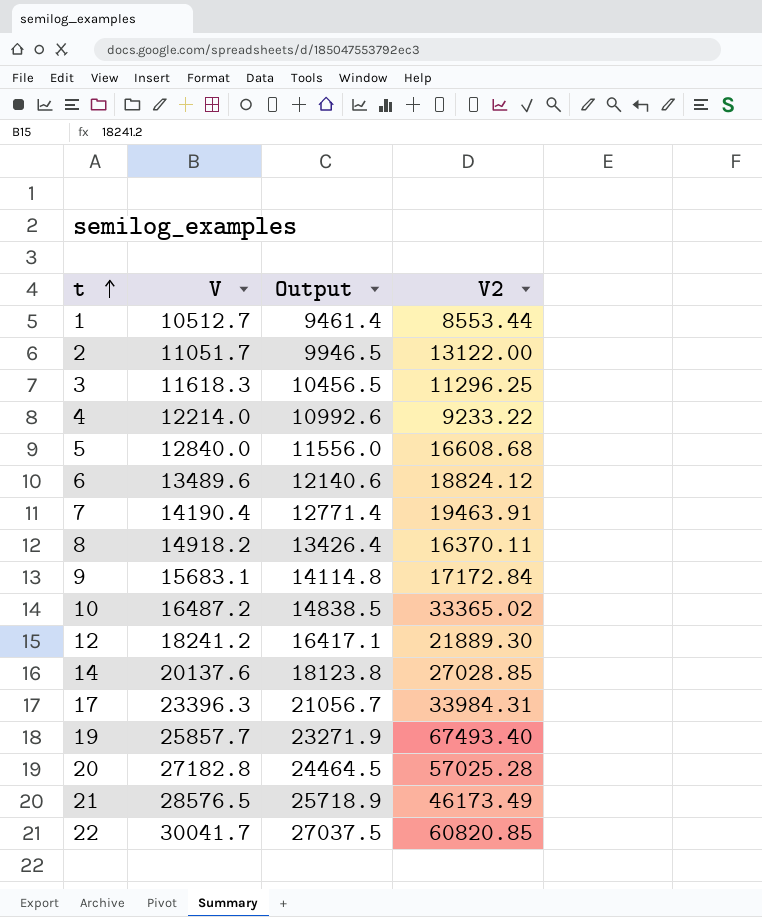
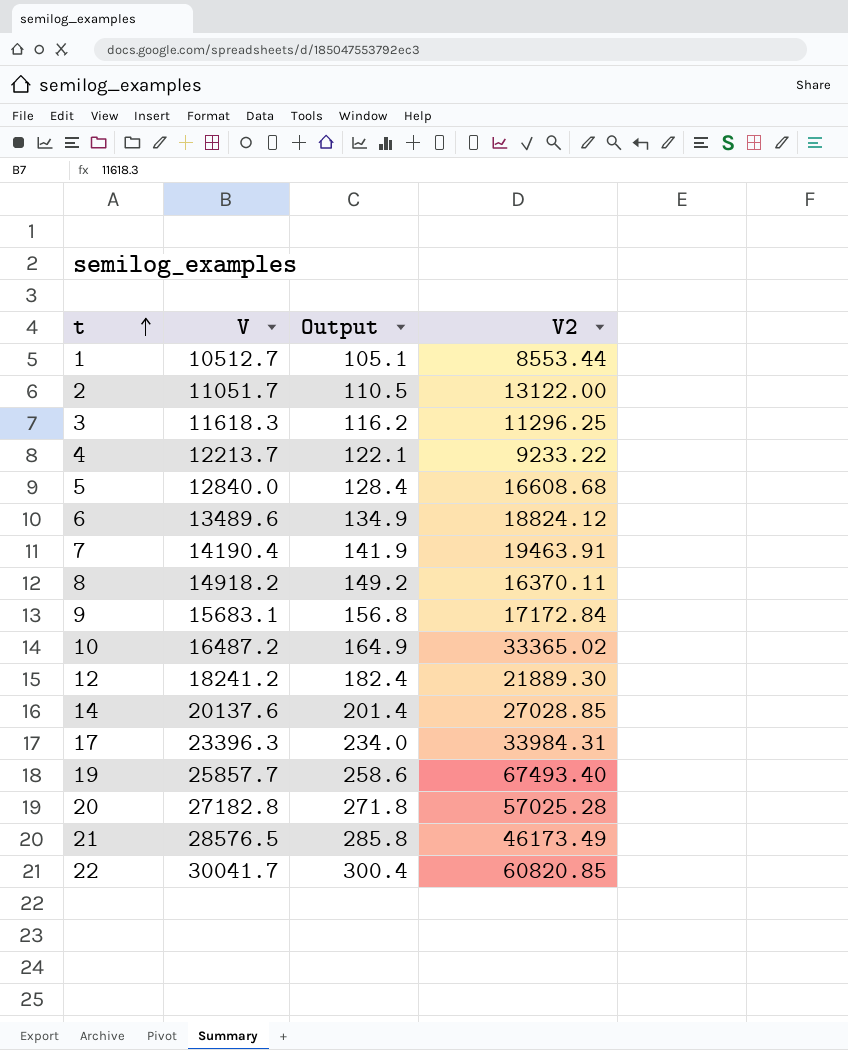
column Output | formula: [V] * 0.9 -> [V] * 0.01
4 | V: 12214.0 -> 12213.7

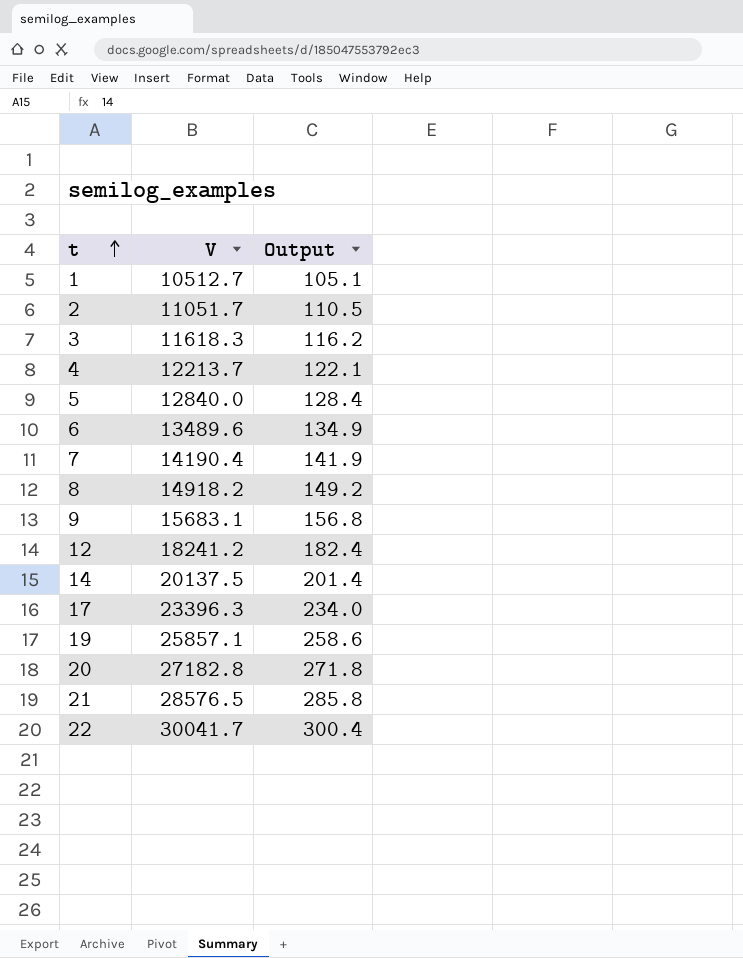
column V2 | position: 4 -> none
row 10: 16487.2 | 164.9 | 33365.02 -> none
14 | V: 20137.6 -> 20137.5
19 | V: 25857.7 -> 25857.1

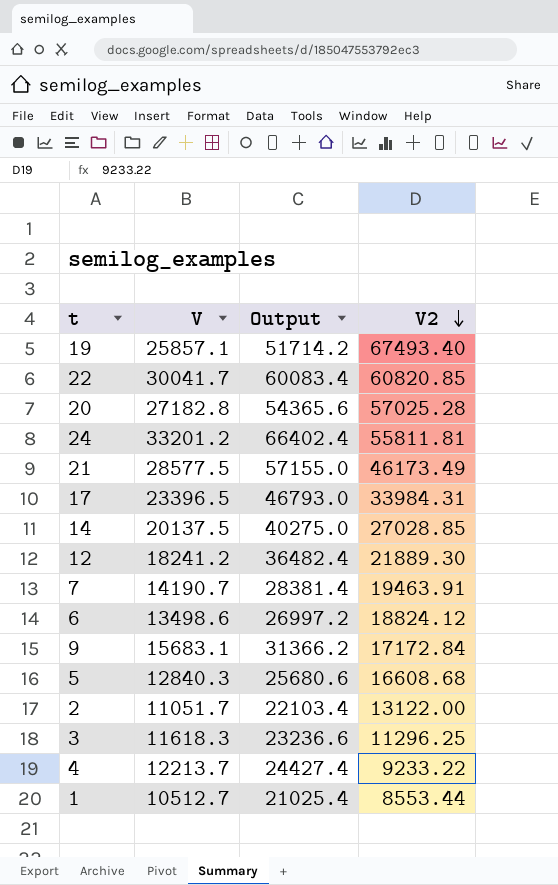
row order: t ascending -> V2 descending
column Output | formula: [V] * 0.01 -> [V] * 2
column V2 | position: none -> 4
row 8: 14918.2 | 149.2 -> none
row 24: none -> 33201.2 | 66402.4 | 55811.81
21 | V: 28576.5 -> 28577.5
17 | V: 23396.3 -> 23396.5
7 | V: 14190.4 -> 14190.7
6 | V: 13489.6 -> 13498.6
5 | V: 12840.0 -> 12840.3

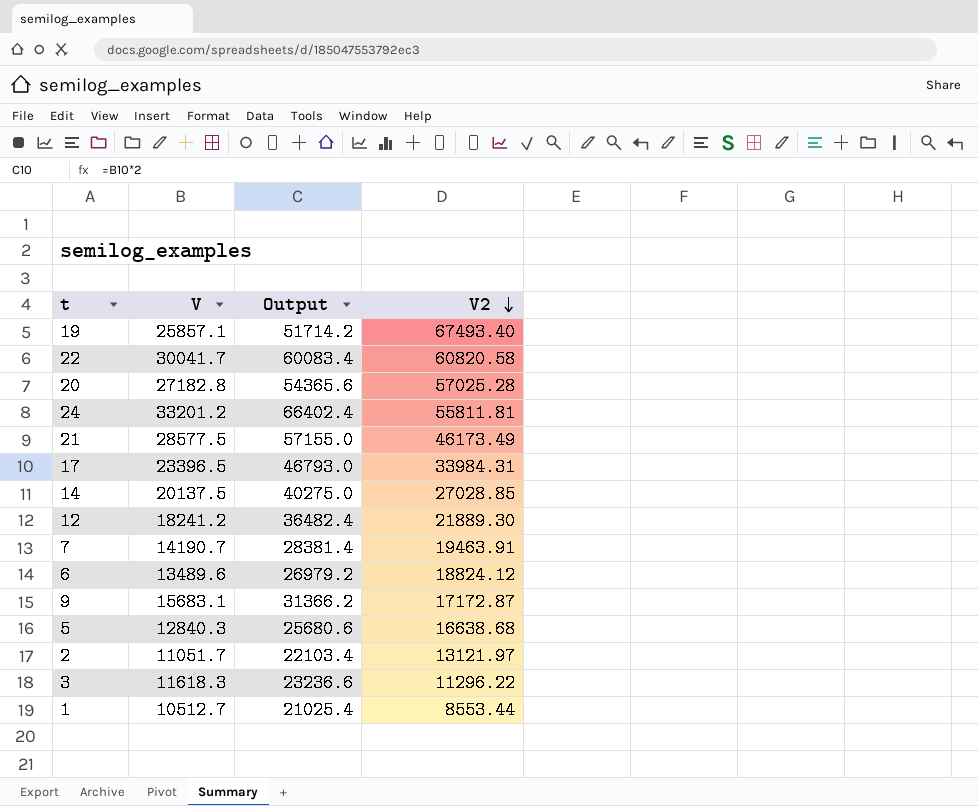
row 4: 12213.7 | 24427.4 | 9233.22 -> none
22 | V2: 60820.85 -> 60820.58
6 | V: 13498.6 -> 13489.6
6 | Output: 26997.2 -> 26979.2
9 | V2: 17172.84 -> 17172.87
5 | V2: 16608.68 -> 16638.68
2 | V2: 13122.00 -> 13121.97
3 | V2: 11296.25 -> 11296.22

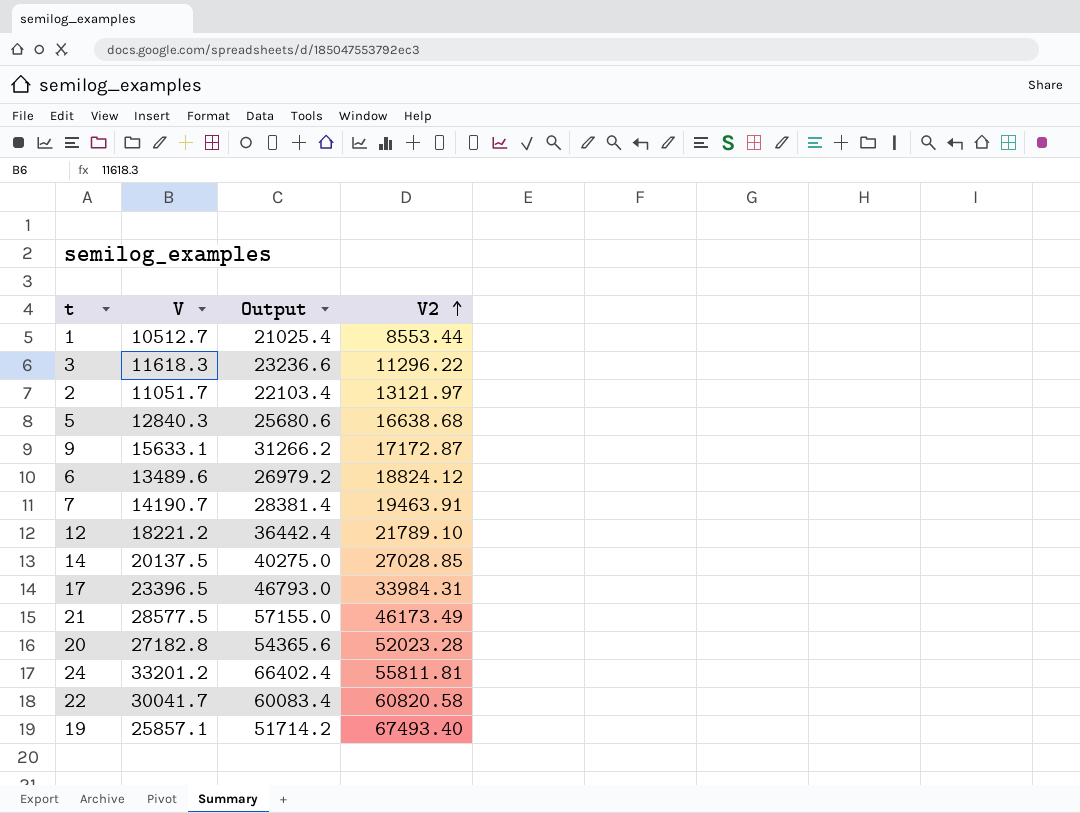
row order: V2 descending -> V2 ascending
9 | V: 15683.1 -> 15633.1
9 | Output: 31366.2 -> 31266.2
12 | V: 18241.2 -> 18221.2
12 | Output: 36482.4 -> 36442.4
12 | V2: 21889.30 -> 21789.10
20 | V2: 57025.28 -> 52023.28

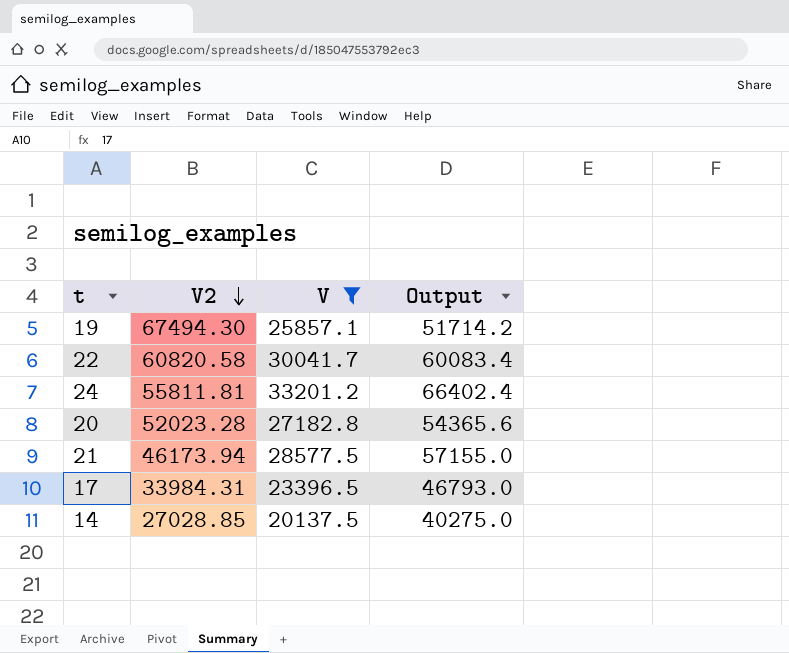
filter: none -> V >= 20137.5
row order: V2 ascending -> V2 descending
column V2 | position: 4 -> 2
19 | V2: 67493.40 -> 67494.30
21 | V2: 46173.49 -> 46173.94

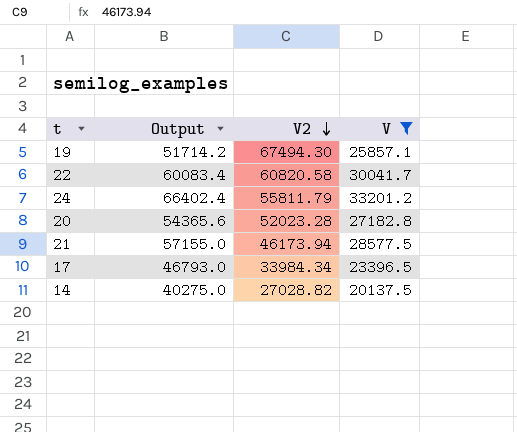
column Output | position: 4 -> 2
24 | V2: 55811.81 -> 55811.79
17 | V2: 33984.31 -> 33984.34
14 | V2: 27028.85 -> 27028.82

